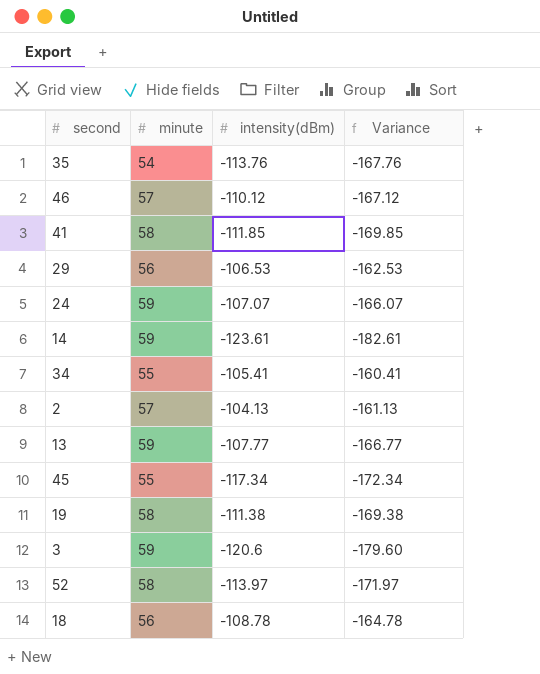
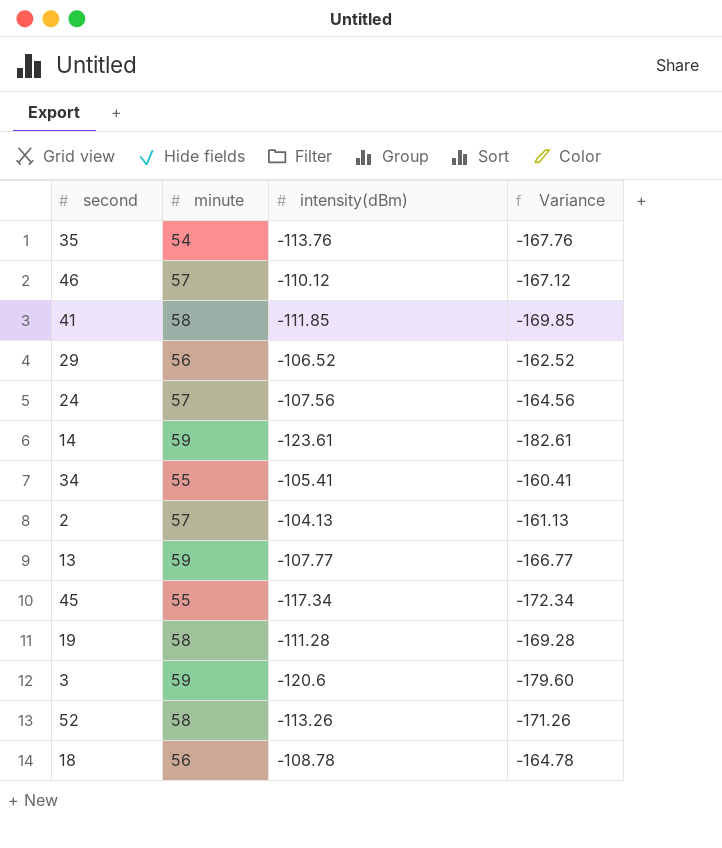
29 | intensity(dBm): -106.53 -> -106.52
29 | Variance: -162.53 -> -162.52
24 | minute: 59 -> 57
24 | intensity(dBm): -107.07 -> -107.56
24 | Variance: -166.07 -> -164.56
19 | intensity(dBm): -111.38 -> -111.28
19 | Variance: -169.38 -> -169.28
52 | intensity(dBm): -113.97 -> -113.26
52 | Variance: -171.97 -> -171.26

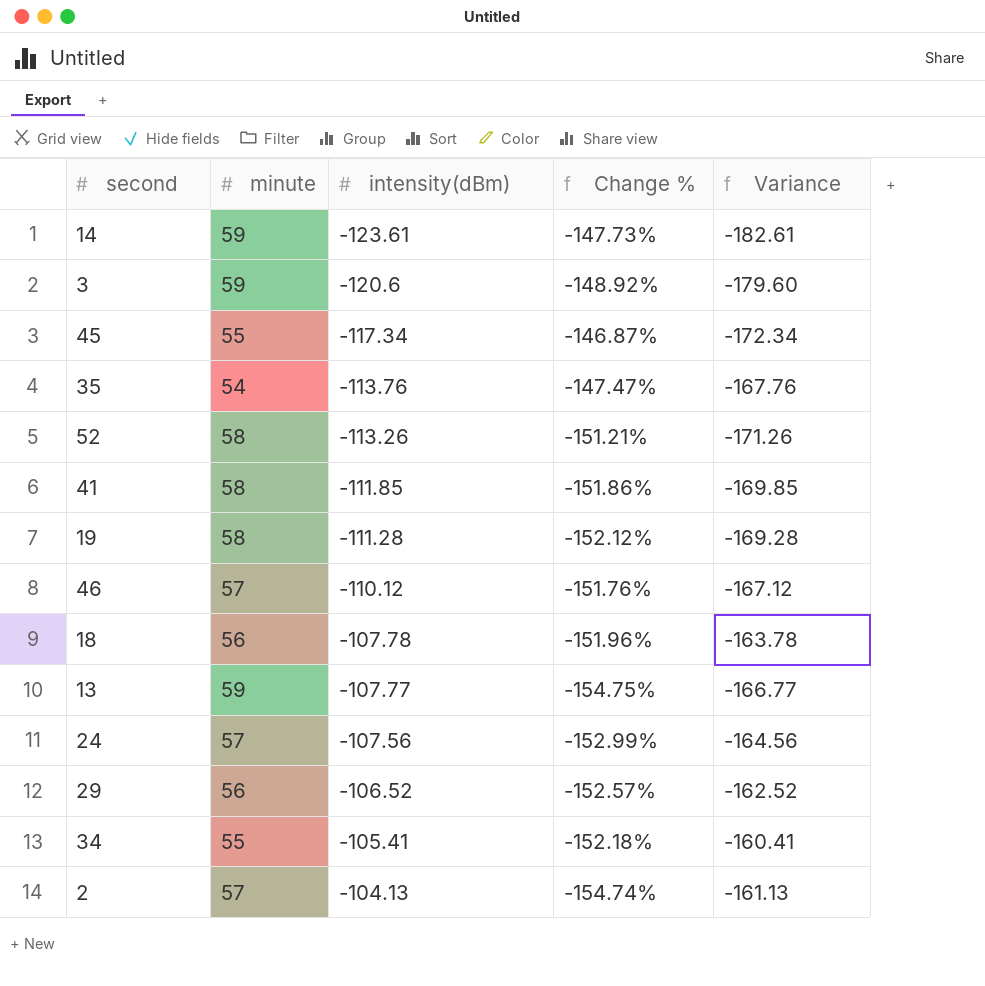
row order: none -> intensity(dBm) ascending
column Change % | formula: none -> ([minute] - [intensity(dBm)]) / [intensity(dBm)]
18 | intensity(dBm): -108.78 -> -107.78
18 | Variance: -164.78 -> -163.78

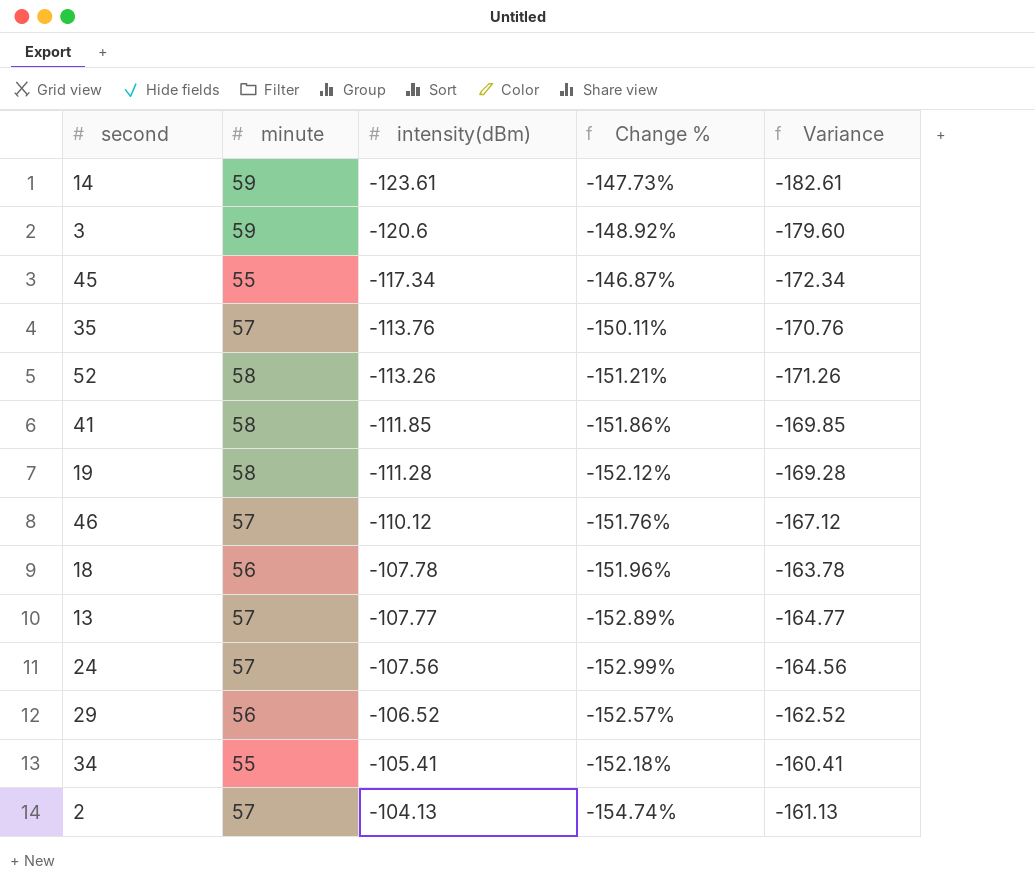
35 | minute: 54 -> 57
35 | Change %: -147.47% -> -150.11%
35 | Variance: -167.76 -> -170.76
13 | minute: 59 -> 57
13 | Change %: -154.75% -> -152.89%
13 | Variance: -166.77 -> -164.77

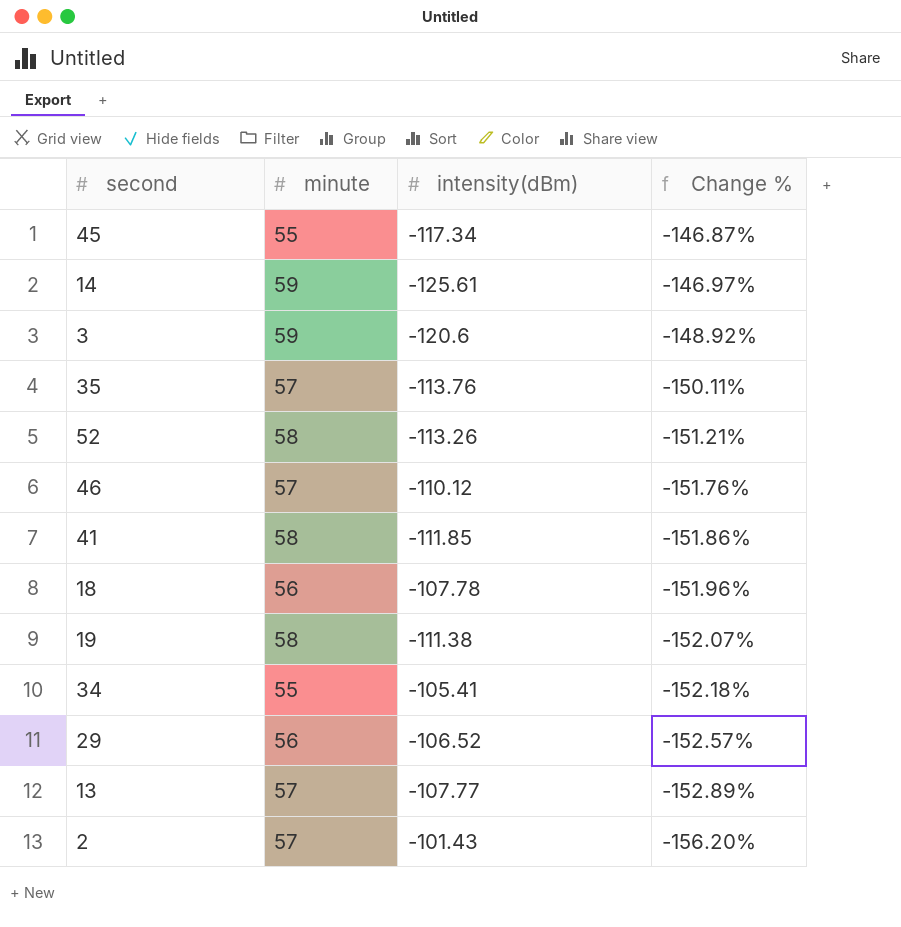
row order: intensity(dBm) ascending -> Change % descending
column Variance | formula: [intensity(dBm)] - [minute] -> none
row 24: 57 | -107.56 | -152.99% | -164.56 -> none
14 | intensity(dBm): -123.61 -> -125.61
14 | Change %: -147.73% -> -146.97%
19 | intensity(dBm): -111.28 -> -111.38
19 | Change %: -152.12% -> -152.07%
2 | intensity(dBm): -104.13 -> -101.43
2 | Change %: -154.74% -> -156.20%

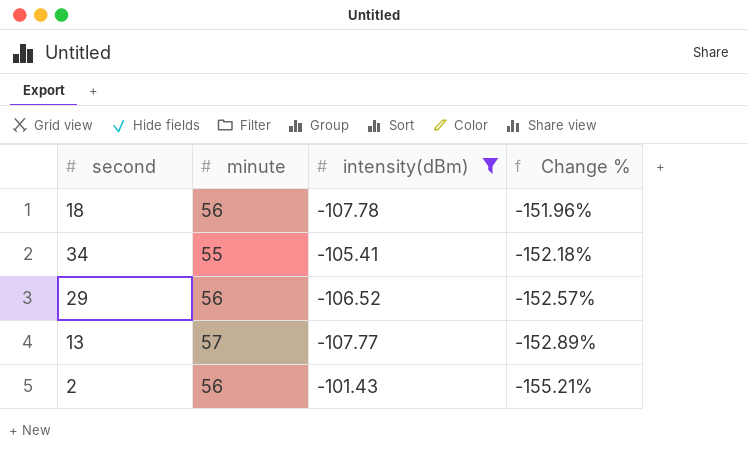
filter: none -> intensity(dBm) >= -107.78
2 | minute: 57 -> 56
2 | Change %: -156.20% -> -155.21%

